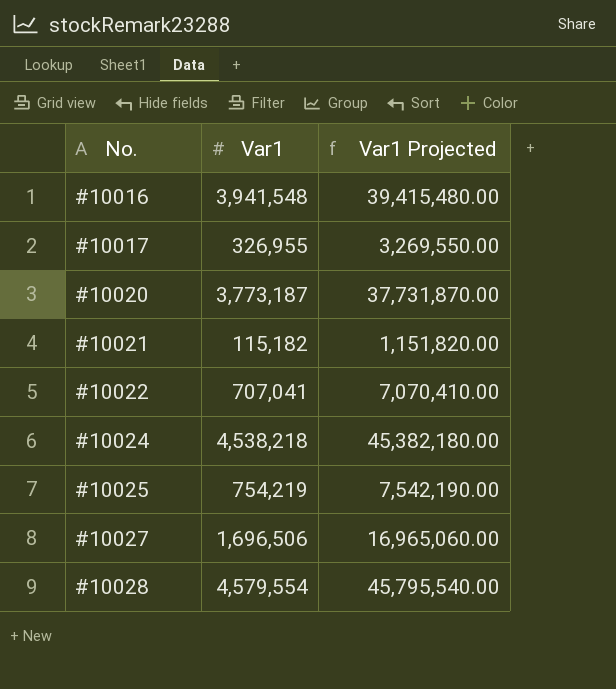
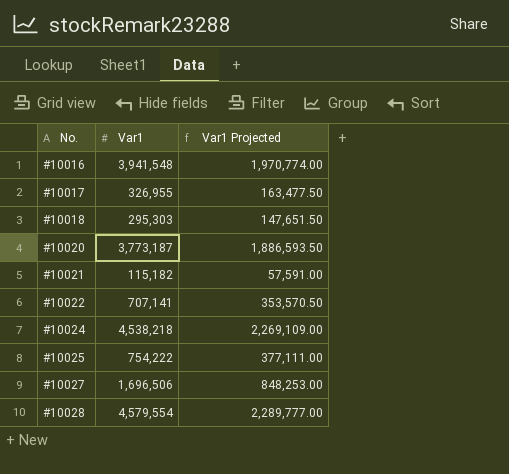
column Var1 Projected | formula: [Var1] * 10 -> [Var1] * 0.5
row #10018: none -> 295,303 | 147,651.50
#10022 | Var1: 707,041 -> 707,141
#10025 | Var1: 754,219 -> 754,222

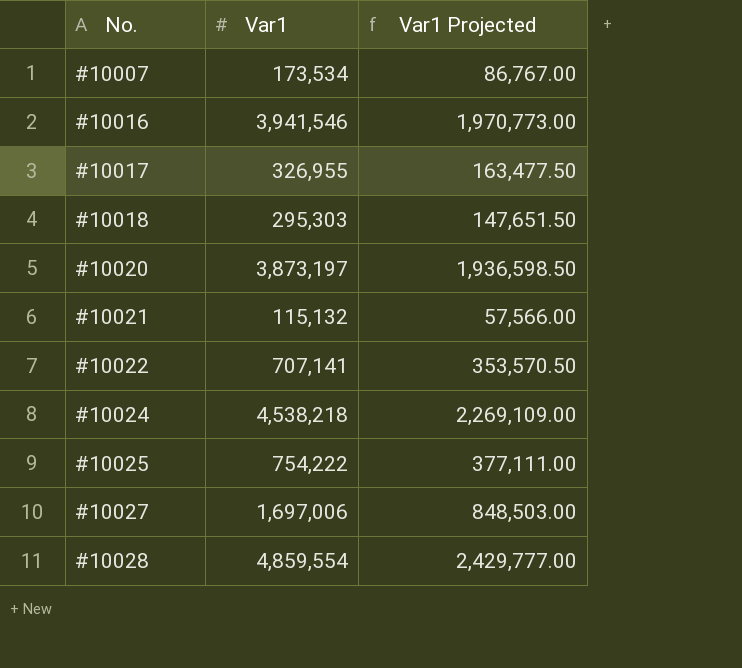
row #10007: none -> 173,534 | 86,767.00
#10016 | Var1: 3,941,548 -> 3,941,546
#10016 | Var1 Projected: 1,970,774.00 -> 1,970,773.00
#10020 | Var1: 3,773,187 -> 3,873,197
#10020 | Var1 Projected: 1,886,593.50 -> 1,936,598.50
#10021 | Var1: 115,182 -> 115,132
#10021 | Var1 Projected: 57,591.00 -> 57,566.00
#10027 | Var1: 1,696,506 -> 1,697,006
#10027 | Var1 Projected: 848,253.00 -> 848,503.00
#10028 | Var1: 4,579,554 -> 4,859,554
#10028 | Var1 Projected: 2,289,777.00 -> 2,429,777.00

